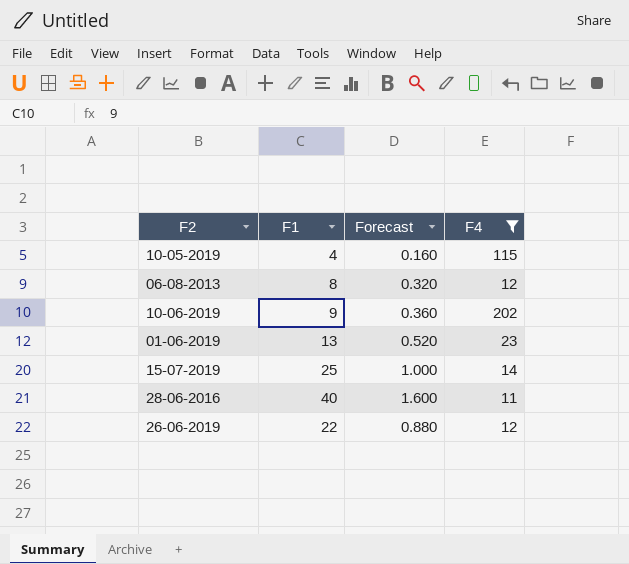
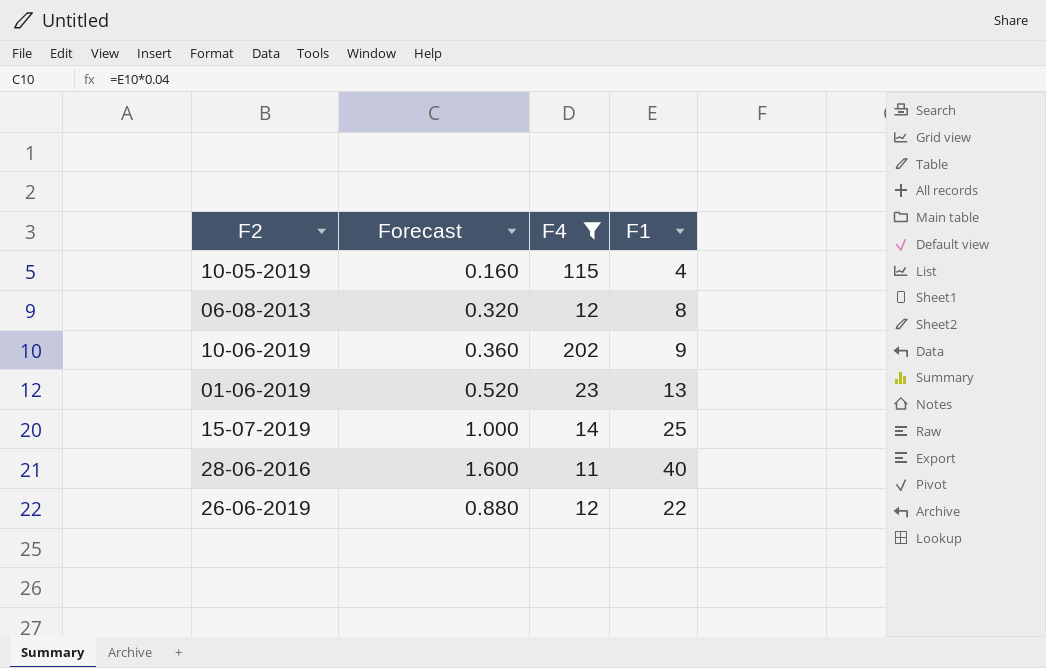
column F1 | position: 2 -> 4

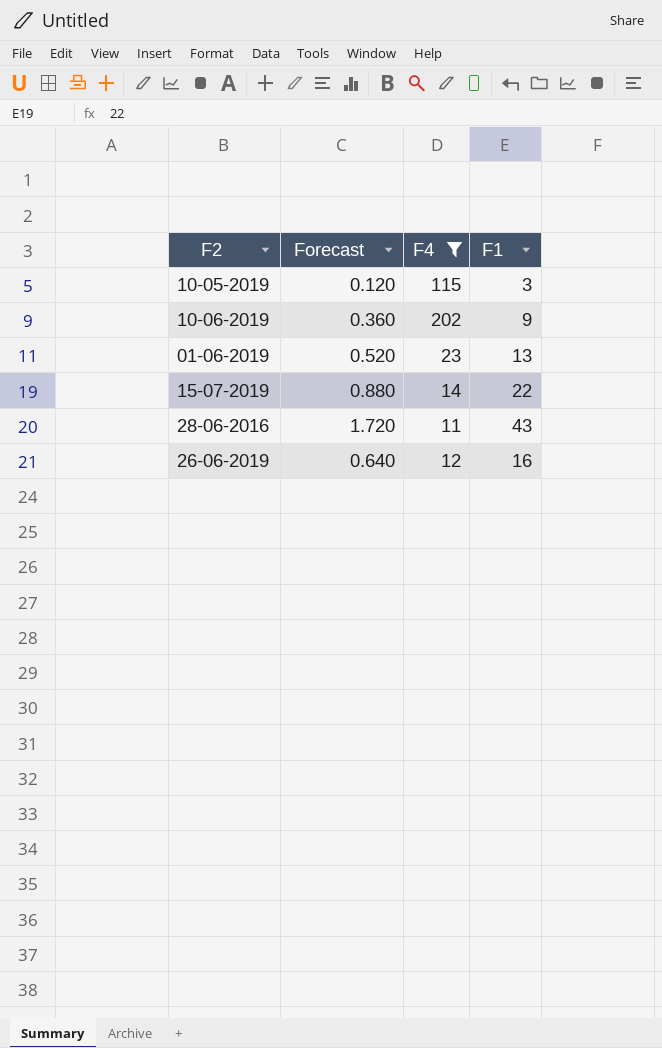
row 06-08-2013: 0.320 | 12 | 8 -> none
10-05-2019 | Forecast: 0.160 -> 0.120
10-05-2019 | F1: 4 -> 3
15-07-2019 | Forecast: 1.000 -> 0.880
15-07-2019 | F1: 25 -> 22
28-06-2016 | Forecast: 1.600 -> 1.720
28-06-2016 | F1: 40 -> 43
26-06-2019 | Forecast: 0.880 -> 0.640
26-06-2019 | F1: 22 -> 16

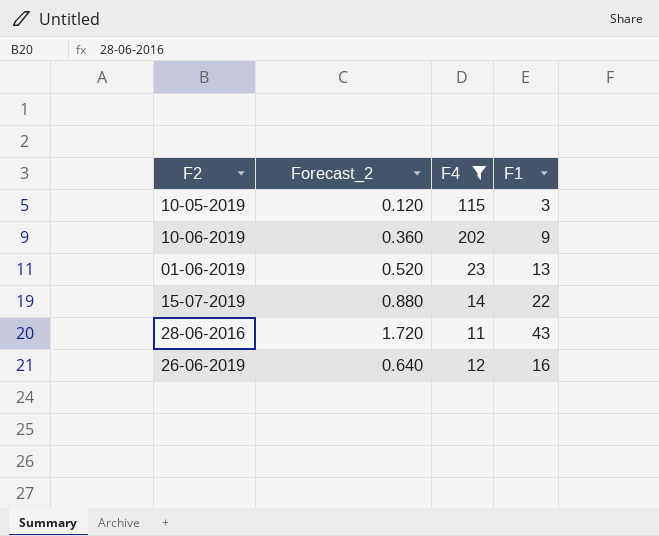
column name: Forecast -> Forecast_2

